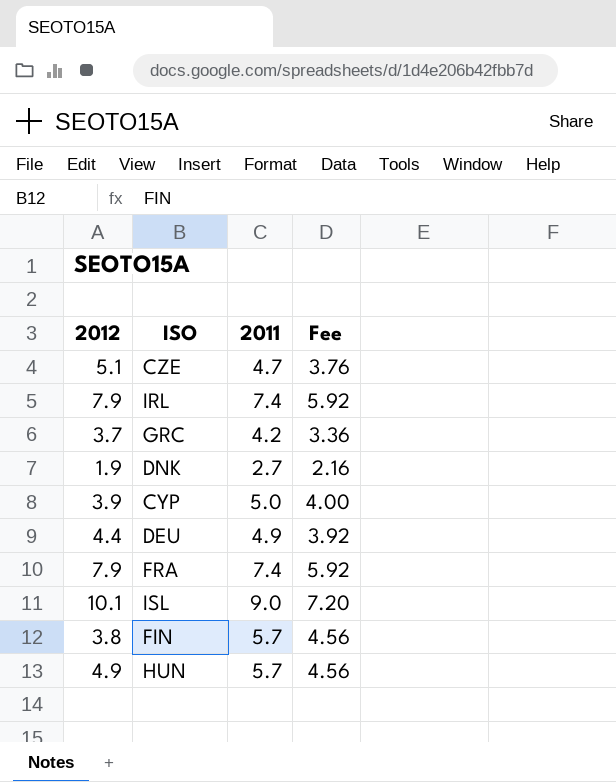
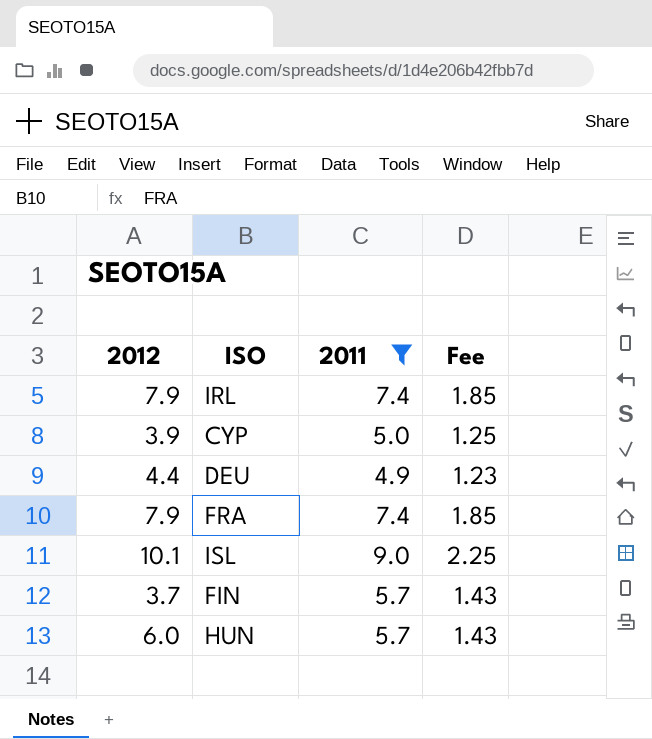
filter: none -> 2011 >= 4.9
column Fee | formula: [2011] * 0.8 -> [2011] * 0.25
FIN | 2012: 3.8 -> 3.7
HUN | 2012: 4.9 -> 6.0

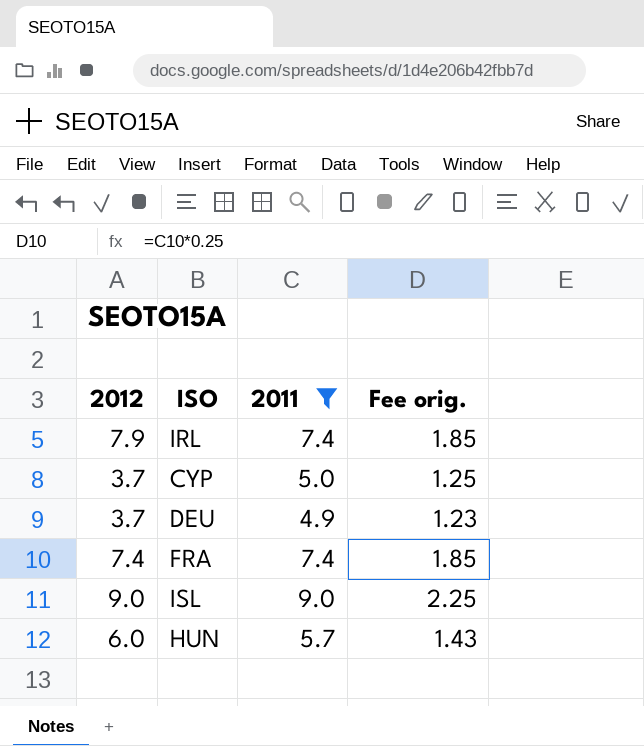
column name: Fee -> Fee orig.
row FIN: 3.7 | 5.7 | 1.43 -> none
CYP | 2012: 3.9 -> 3.7
DEU | 2012: 4.4 -> 3.7
FRA | 2012: 7.9 -> 7.4
ISL | 2012: 10.1 -> 9.0

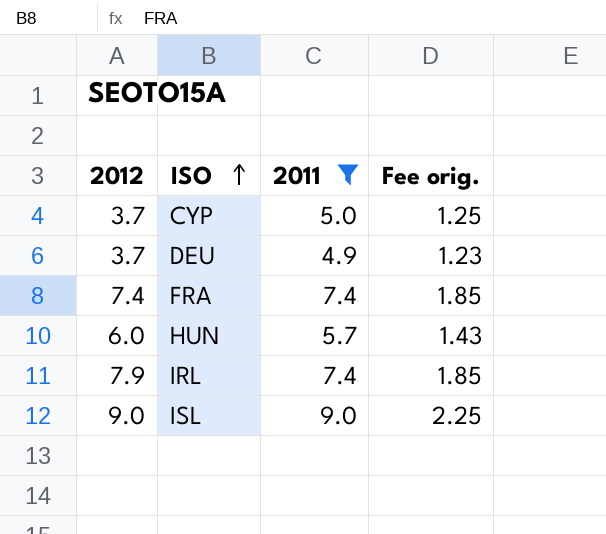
row order: none -> ISO ascending

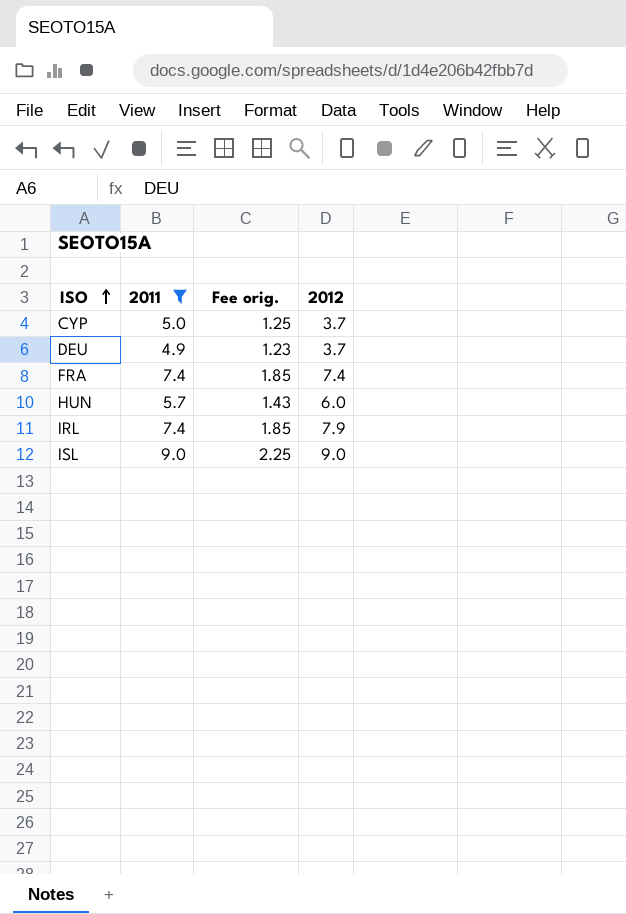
column 2012 | position: 1 -> 4

